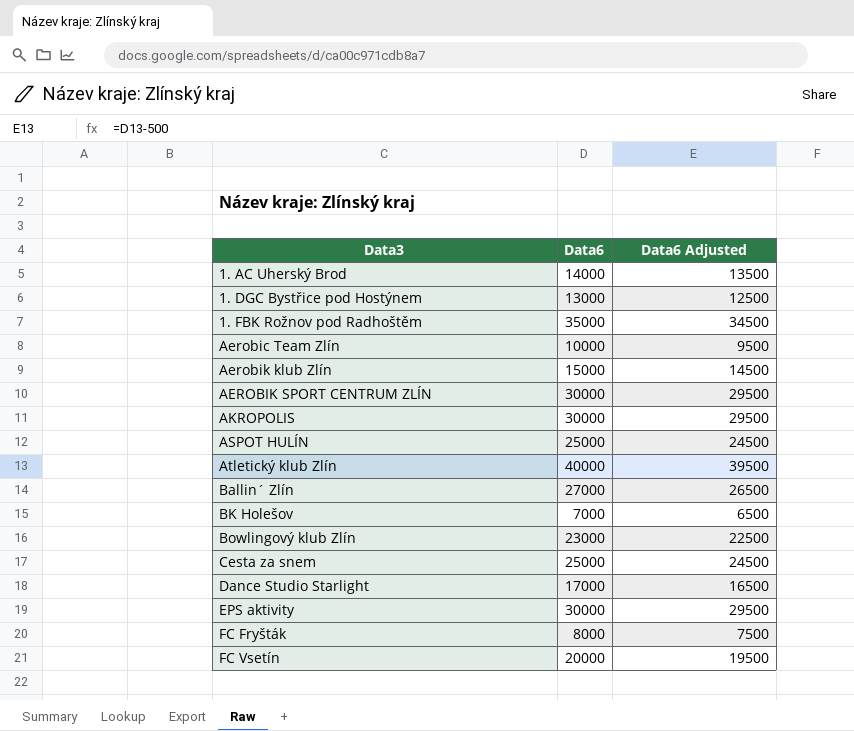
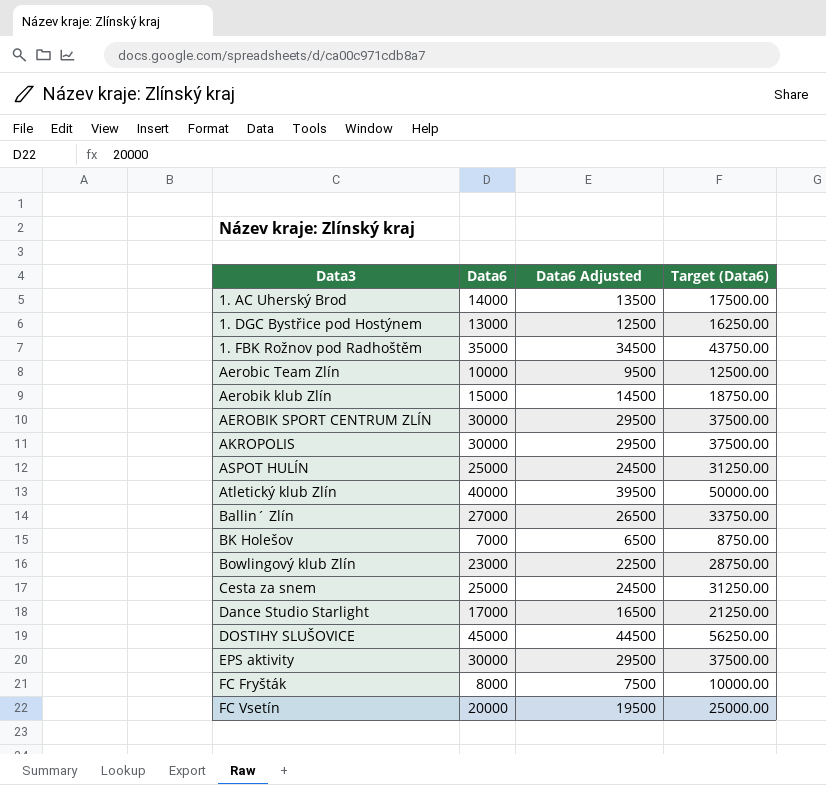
column Target (Data6) | formula: none -> [Data6] * 1.25
row DOSTIHY SLUŠOVICE: none -> 45000 | 44500 | 56250.00

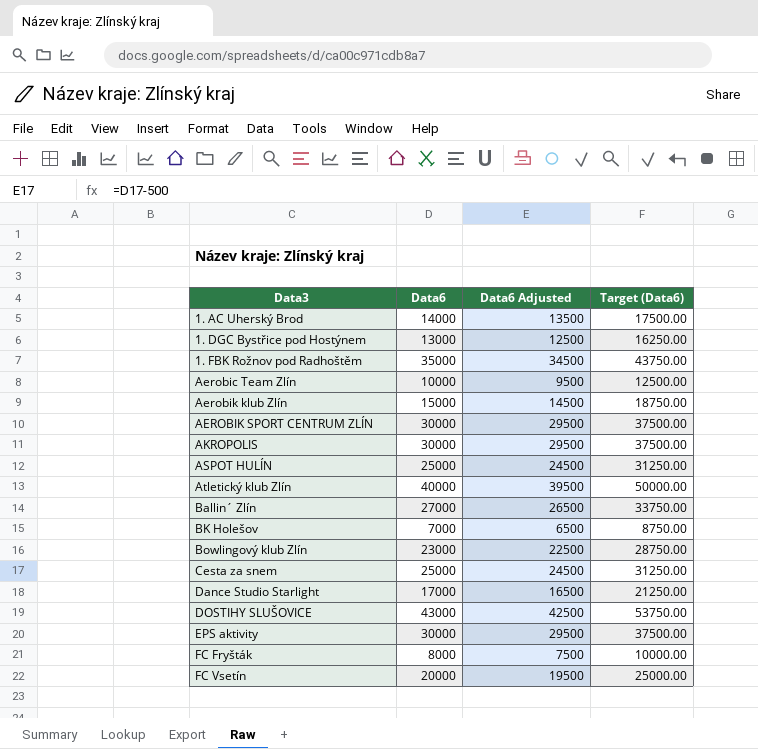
DOSTIHY SLUŠOVICE | Data6: 45000 -> 43000
DOSTIHY SLUŠOVICE | Data6 Adjusted: 44500 -> 42500
DOSTIHY SLUŠOVICE | Target (Data6): 56250.00 -> 53750.00

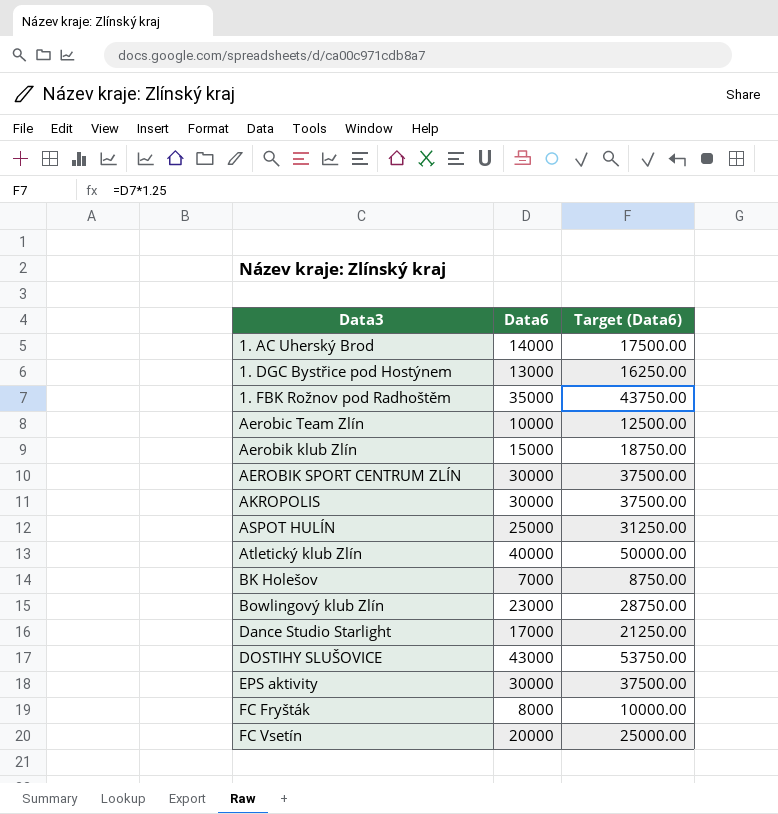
column Data6 Adjusted | formula: [Data6] - 500 -> none
row Ballin´ Zlín: 27000 | 26500 | 33750.00 -> none
row Cesta za snem: 25000 | 24500 | 31250.00 -> none

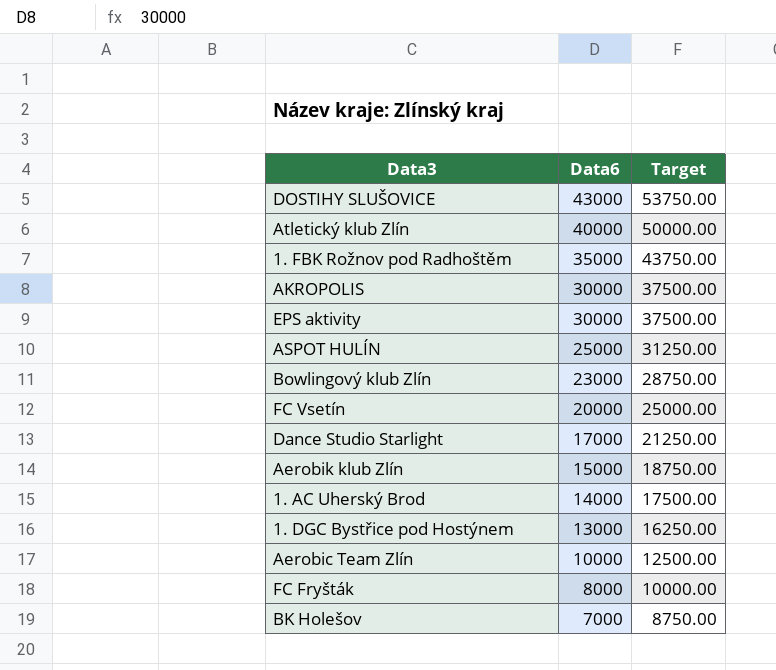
row order: Data3 ascending -> Data6 descending
column name: Target (Data6) -> Target
row AEROBIK SPORT CENTRUM ZLÍN: 30000 | 37500.00 -> none

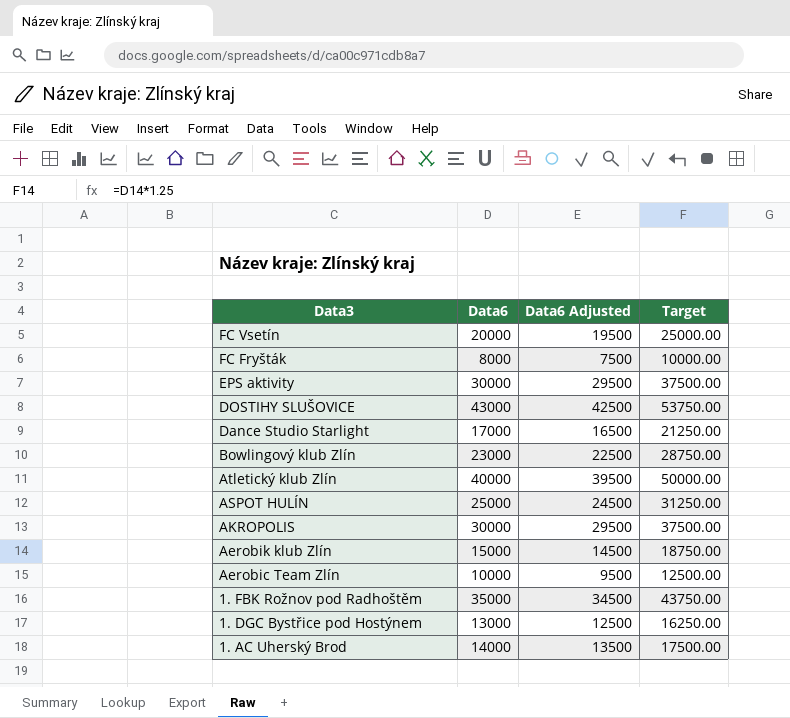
row order: Data6 descending -> Data3 descending
column Data6 Adjusted | formula: none -> [Data6] - 500
row BK Holešov: 7000 | 8750.00 -> none

